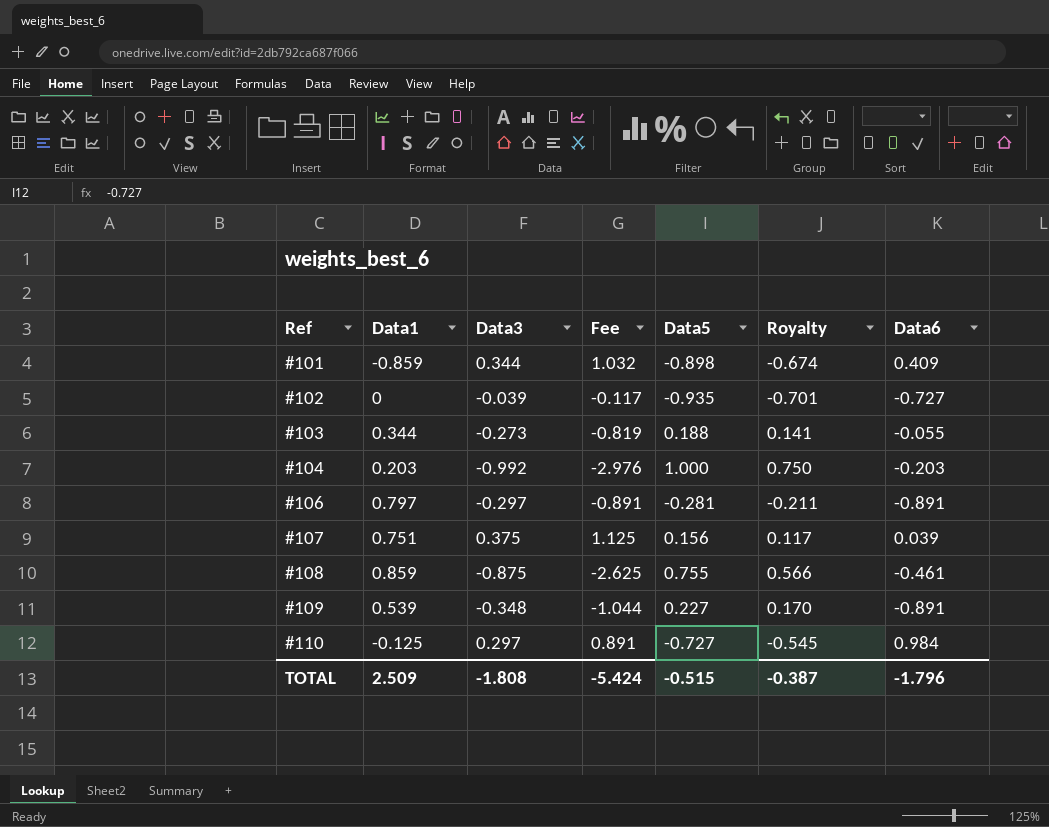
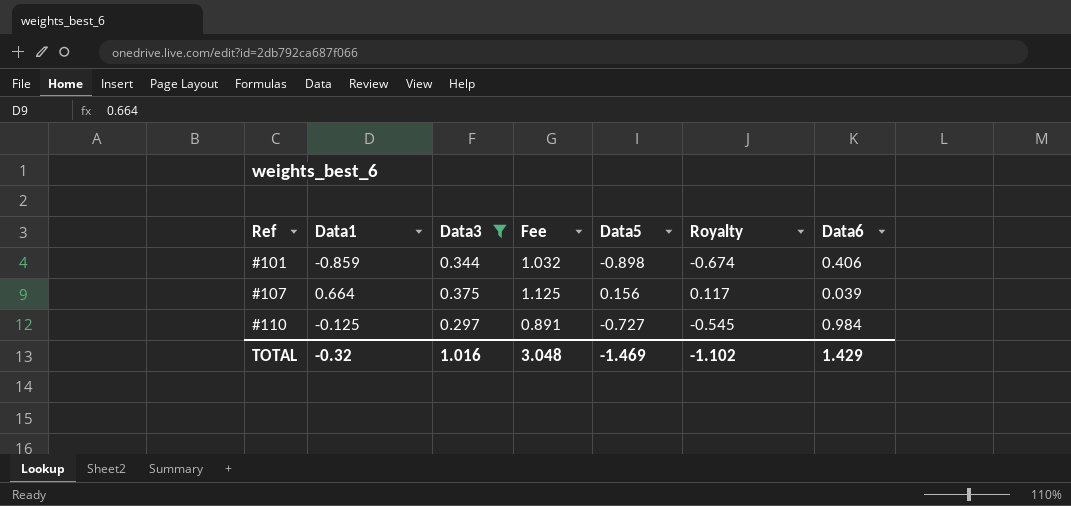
filter: none -> Data3 >= 0.297
#101 | Data6: 0.409 -> 0.406
#107 | Data1: 0.751 -> 0.664
TOTAL | Data1: 2.509 -> -0.32
TOTAL | Data3: -1.808 -> 1.016
TOTAL | Fee: -5.424 -> 3.048
TOTAL | Data5: -0.515 -> -1.469
TOTAL | Royalty: -0.387 -> -1.102
TOTAL | Data6: -1.796 -> 1.429

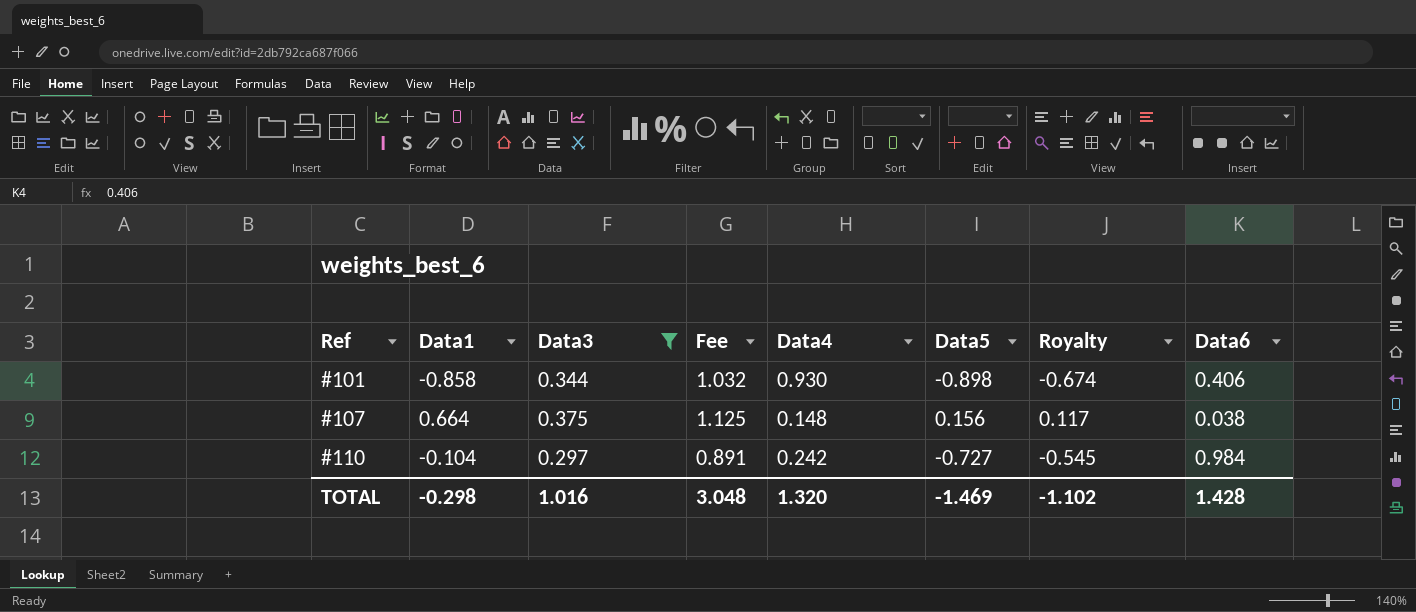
column Data4 | position: none -> 5
#101 | Data1: -0.859 -> -0.858
#107 | Data6: 0.039 -> 0.038
#110 | Data1: -0.125 -> -0.104
TOTAL | Data1: -0.32 -> -0.298
TOTAL | Data6: 1.429 -> 1.428

